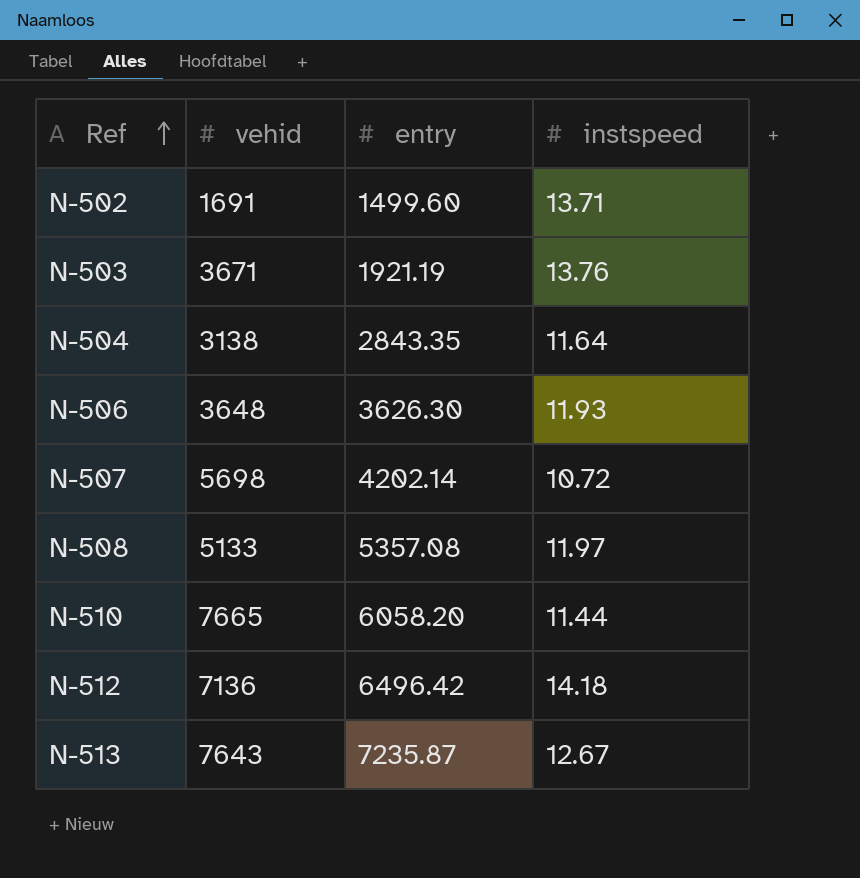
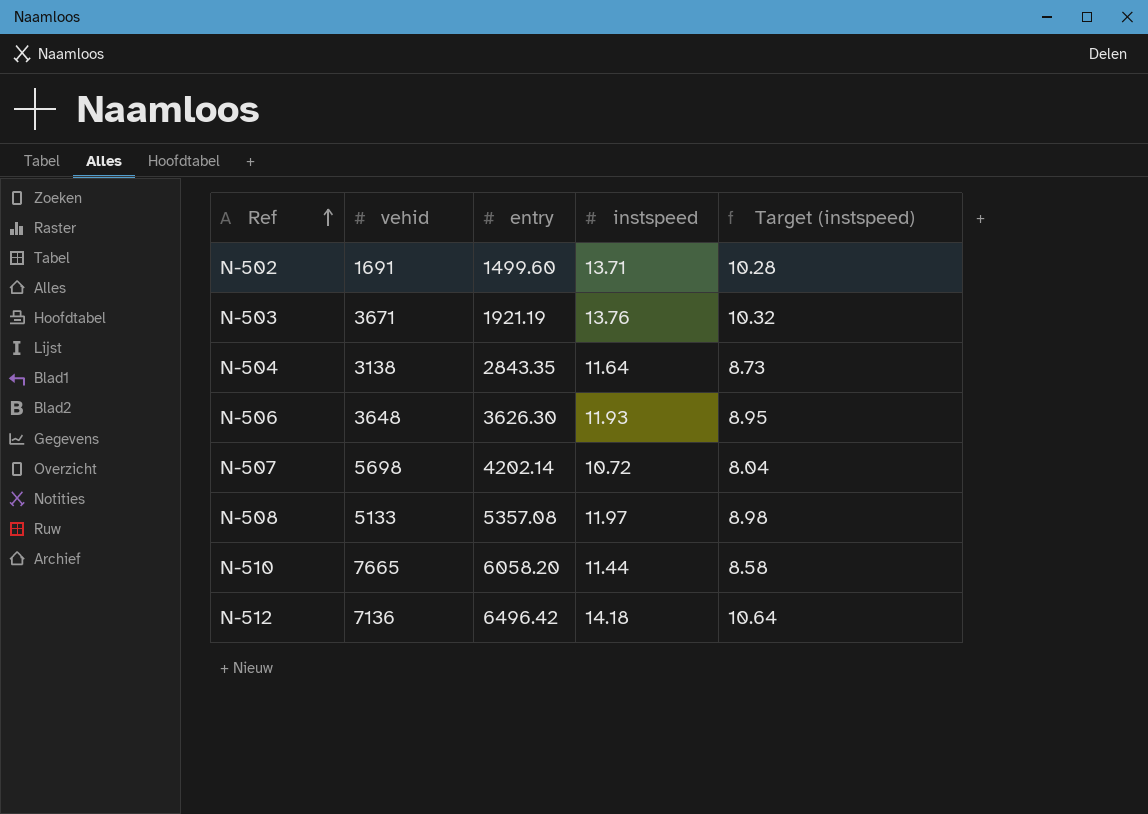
column Target (instspeed) | formula: none -> [instspeed] * 0.75
row N-513: 7643 | 7235.87 | 12.67 -> none

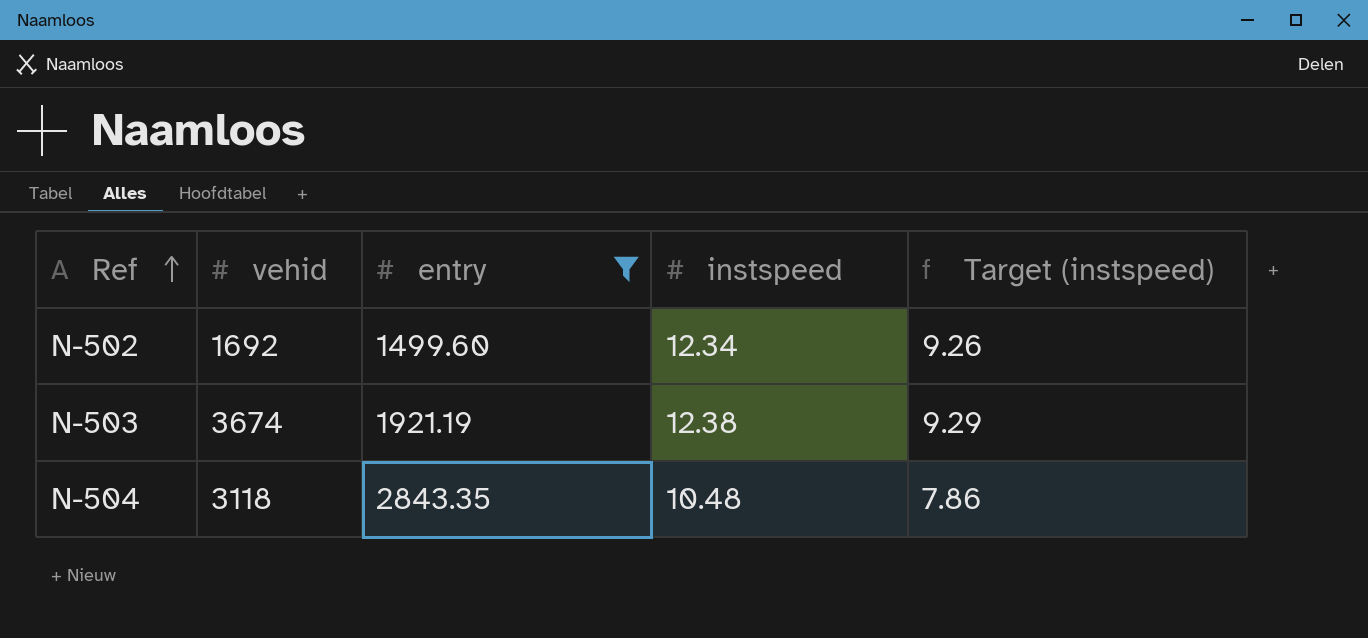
filter: none -> entry <= 2843.35
N-502 | vehid: 1691 -> 1692
N-502 | instspeed: 13.71 -> 12.34
N-502 | Target (instspeed): 10.28 -> 9.26
N-503 | vehid: 3671 -> 3674
N-503 | instspeed: 13.76 -> 12.38
N-503 | Target (instspeed): 10.32 -> 9.29
N-504 | vehid: 3138 -> 3118
N-504 | instspeed: 11.64 -> 10.48
N-504 | Target (instspeed): 8.73 -> 7.86

